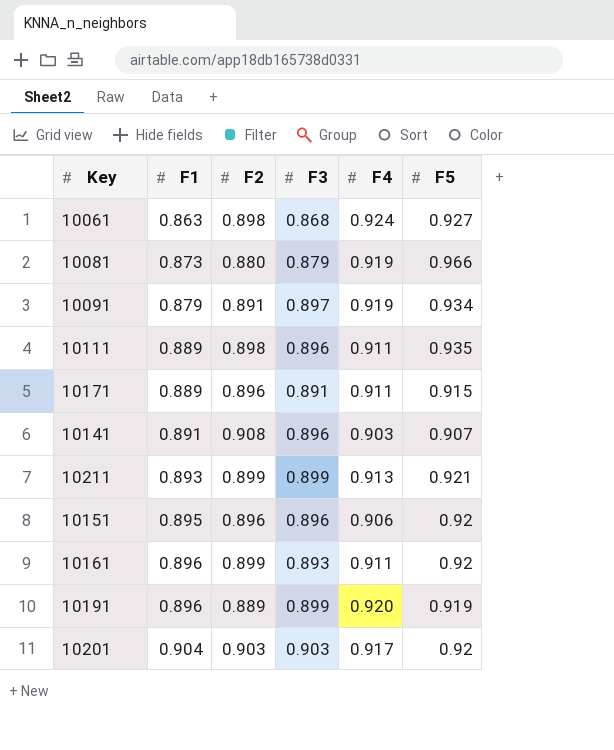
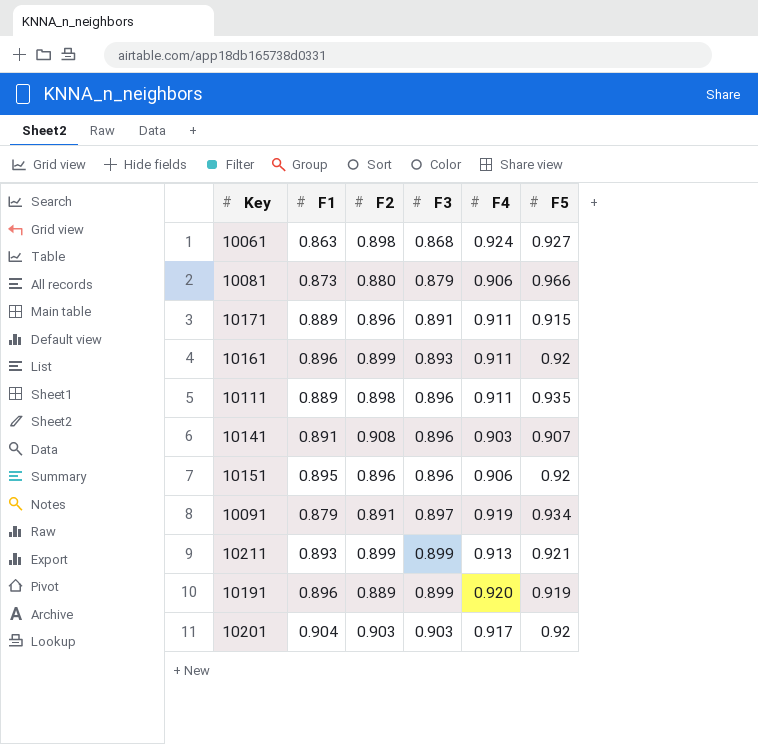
row order: F1 ascending -> F3 ascending
10081 | F4: 0.919 -> 0.906

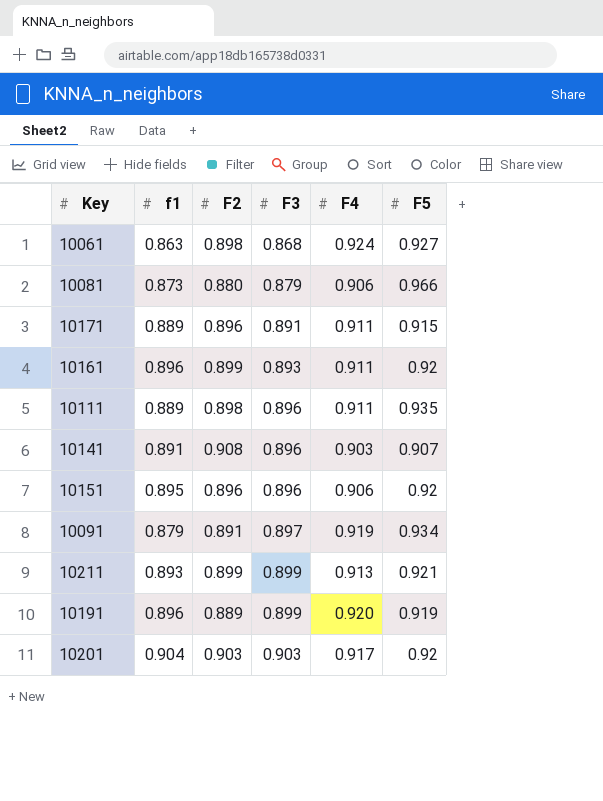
column name: F1 -> f1

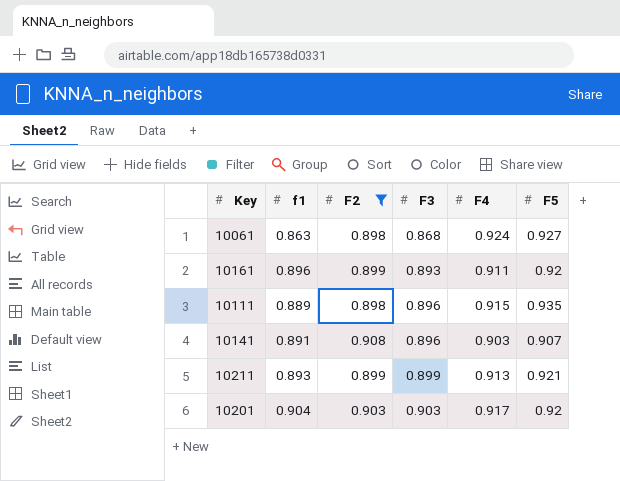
filter: none -> F2 >= 0.898
10111 | F4: 0.911 -> 0.915

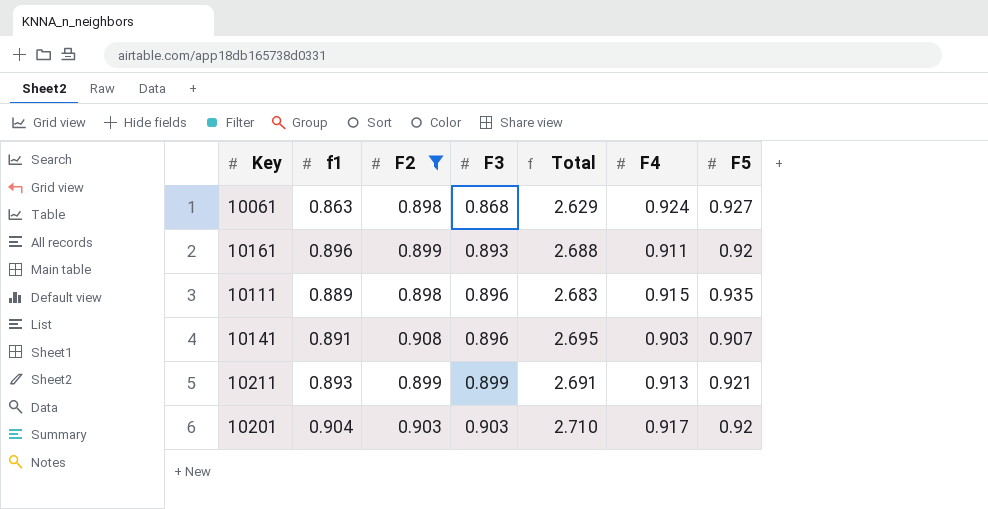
column Total | formula: none -> [f1] + [F2] + [F3]

